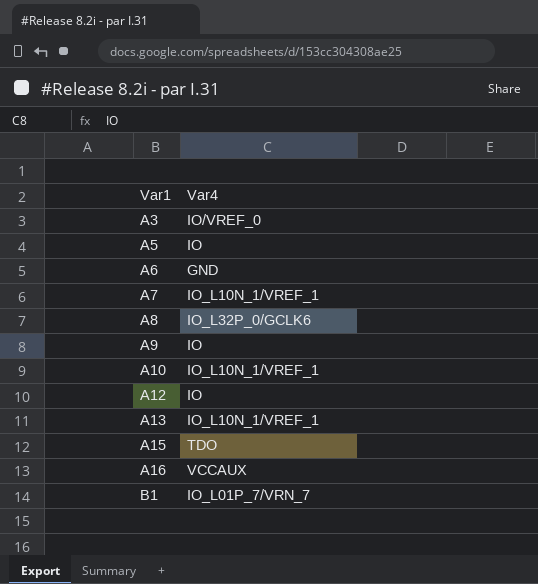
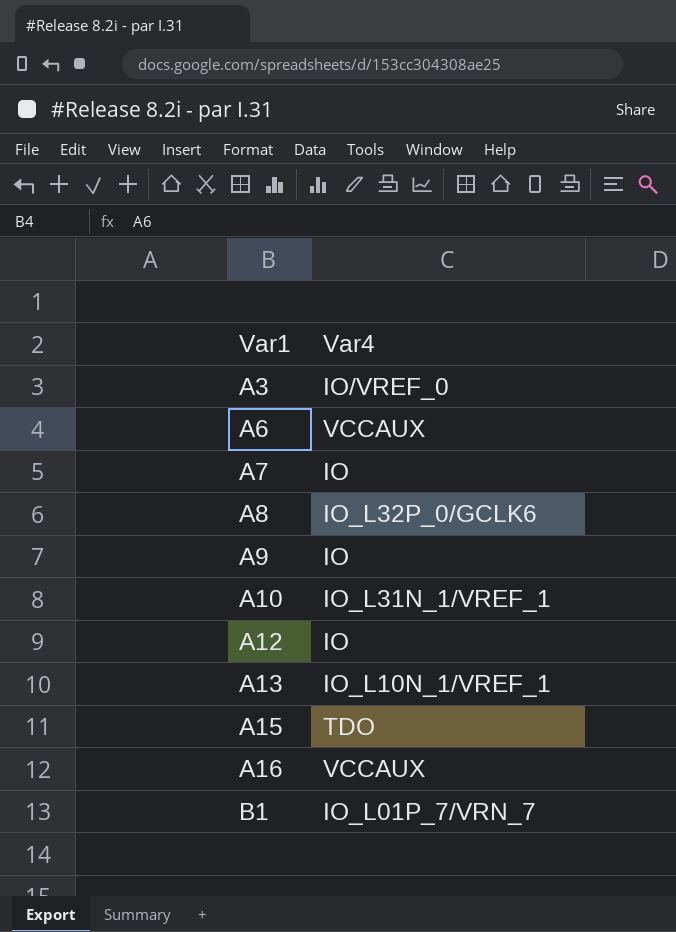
row A5: IO -> none
A6 | Var4: GND -> VCCAUX
A7 | Var4: IO_L10N_1/VREF_1 -> IO
A10 | Var4: IO_L10N_1/VREF_1 -> IO_L31N_1/VREF_1

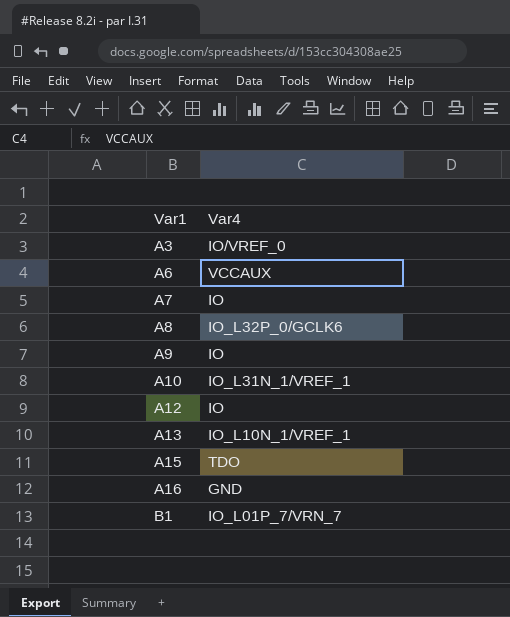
A16 | Var4: VCCAUX -> GND

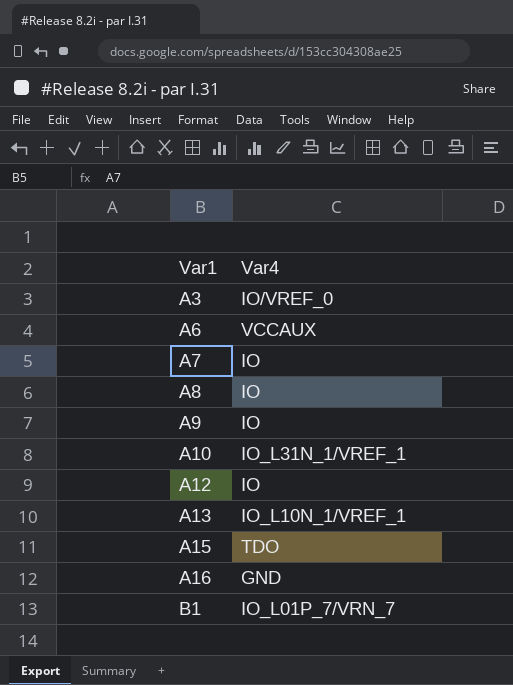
A8 | Var4: IO_L32P_0/GCLK6 -> IO

